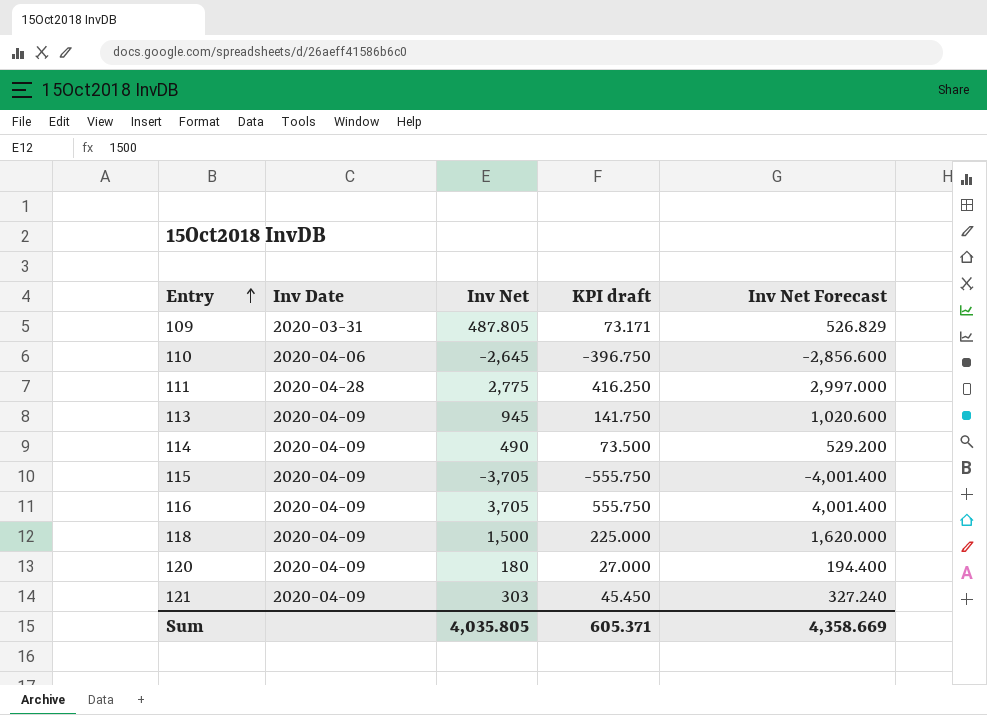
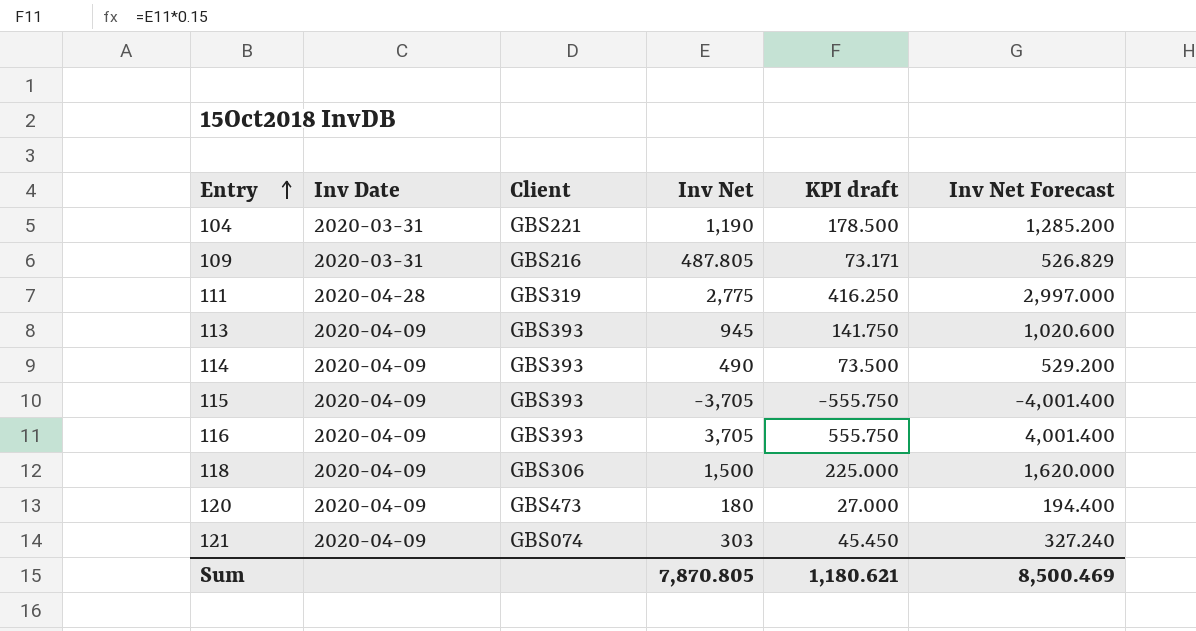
column Client | position: none -> 3
row 110: 2020-04-06 | -2,645 | -396.750 | -2,856.600 -> none
row 104: none -> 2020-03-31 | GBS221 | 1,190 | 178.500 | 1,285.200
Sum | Inv Net: 4,035.805 -> 7,870.805
Sum | KPI draft: 605.371 -> 1,180.621
Sum | Inv Net Forecast: 4,358.669 -> 8,500.469

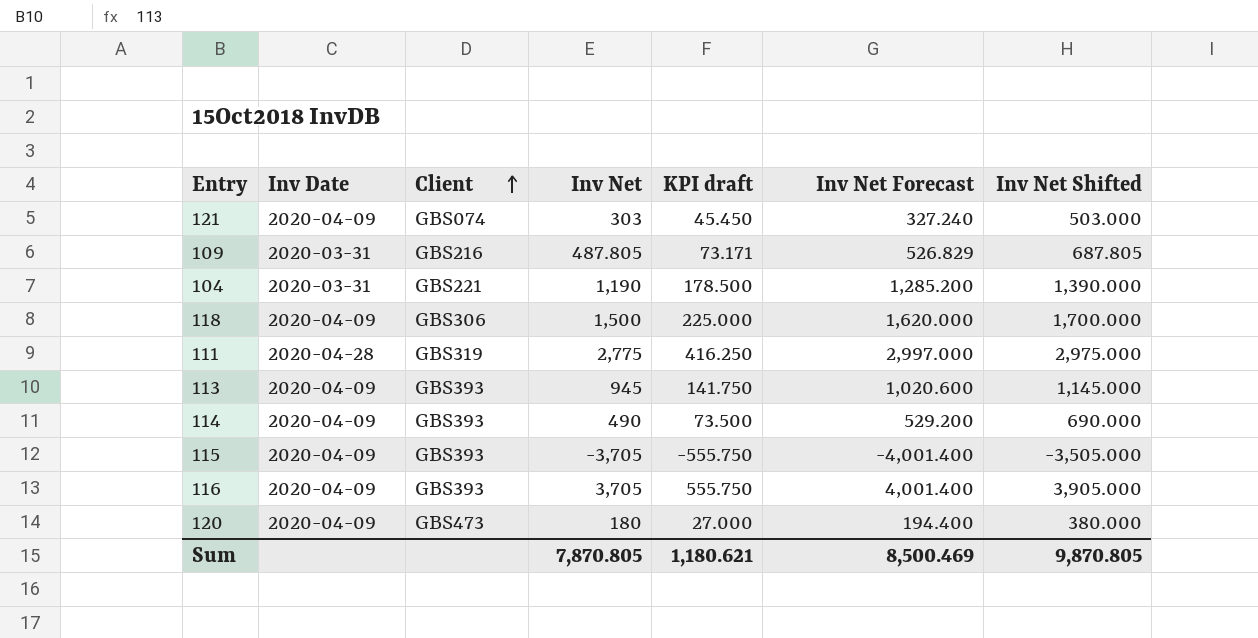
row order: Entry ascending -> Client ascending
column Inv Net Shifted | formula: none -> [Inv Net] + 200

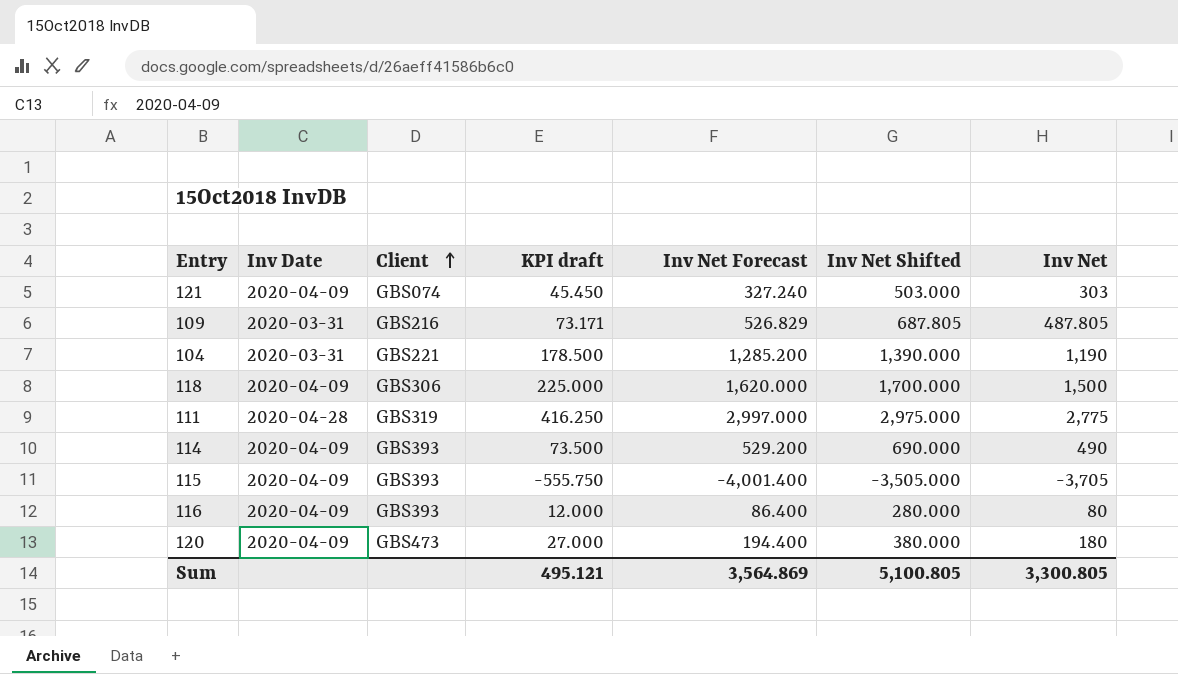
column Inv Net | position: 4 -> 7
row 113: 2020-04-09 | GBS393 | 945 | 141.750 | 1,020.600 | 1,145.000 -> none
116 | KPI draft: 555.750 -> 12.000
116 | Inv Net Forecast: 4,001.400 -> 86.400
116 | Inv Net Shifted: 3,905.000 -> 280.000
116 | Inv Net: 3,705 -> 80
Sum | KPI draft: 1,180.621 -> 495.121
Sum | Inv Net Forecast: 8,500.469 -> 3,564.869
Sum | Inv Net Shifted: 9,870.805 -> 5,100.805
Sum | Inv Net: 7,870.805 -> 3,300.805

